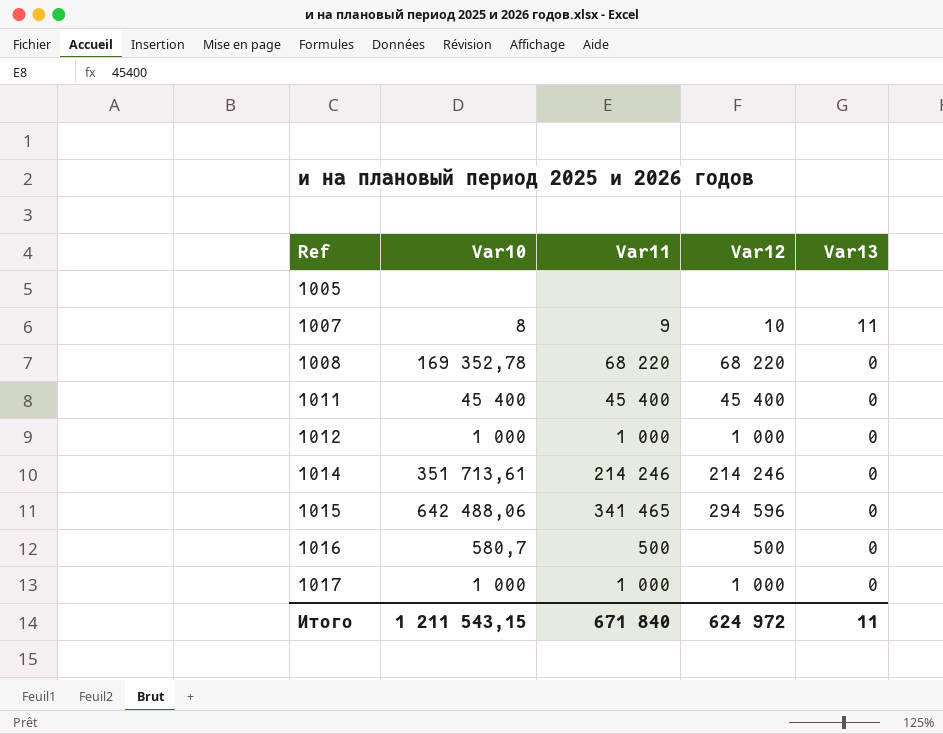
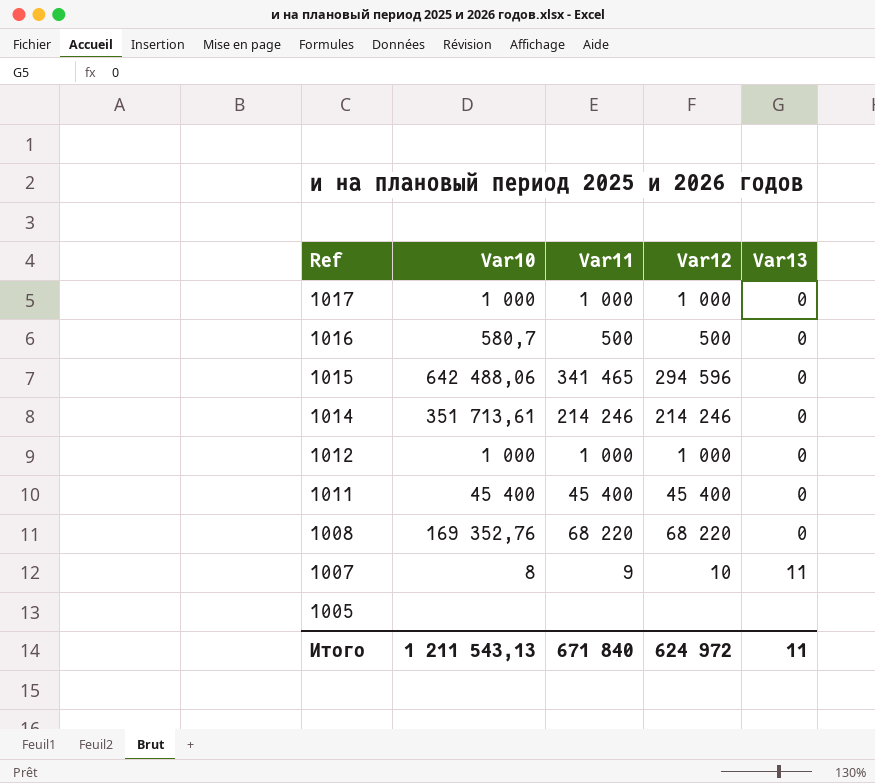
row order: Ref ascending -> Ref descending
1008 | Var10: 169 352,78 -> 169 352,76
Итого | Var10: 1 211 543,15 -> 1 211 543,13

